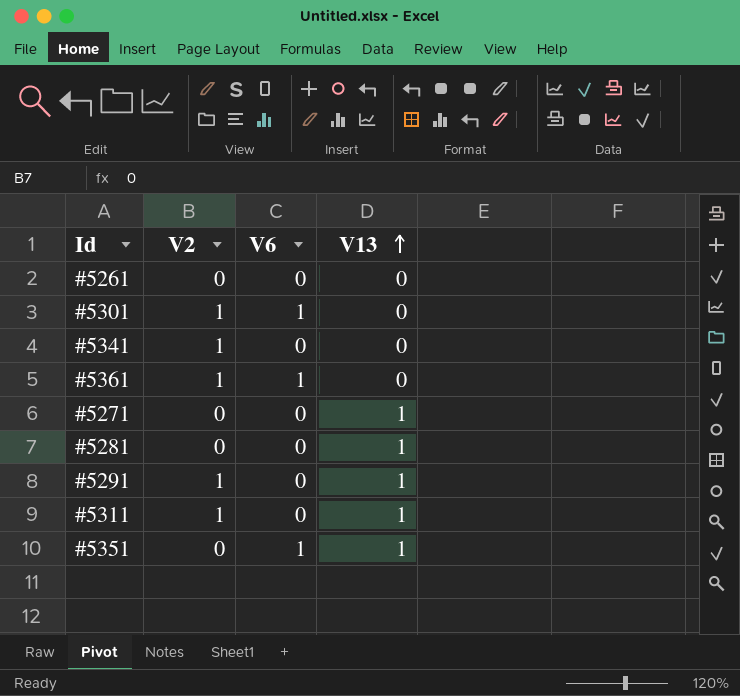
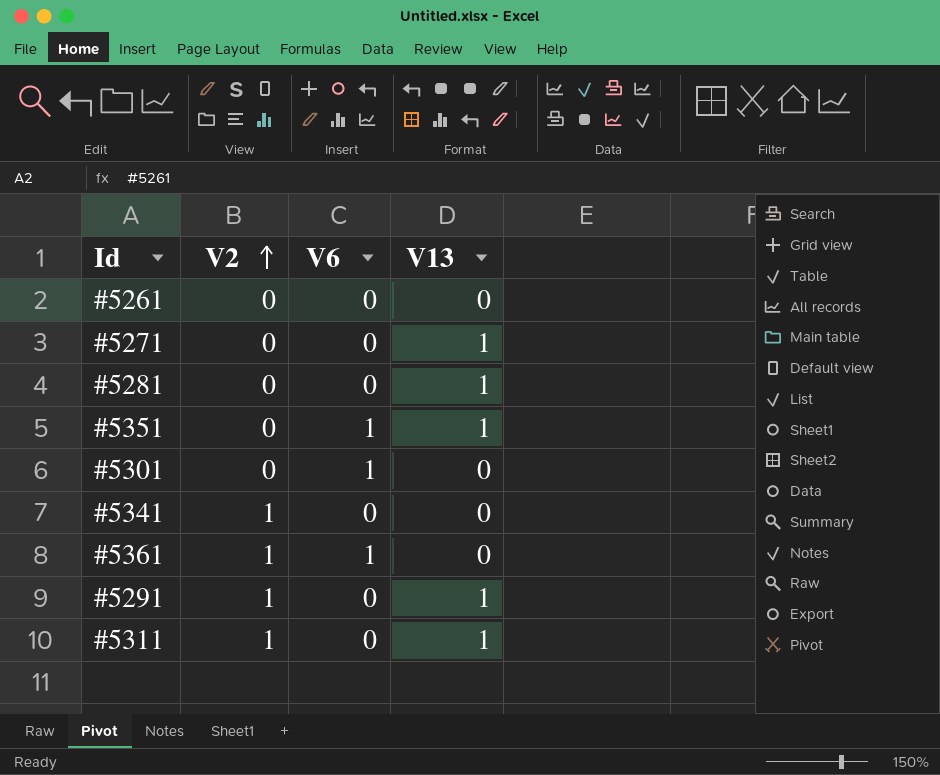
row order: V13 ascending -> V2 ascending
#5301 | V2: 1 -> 0

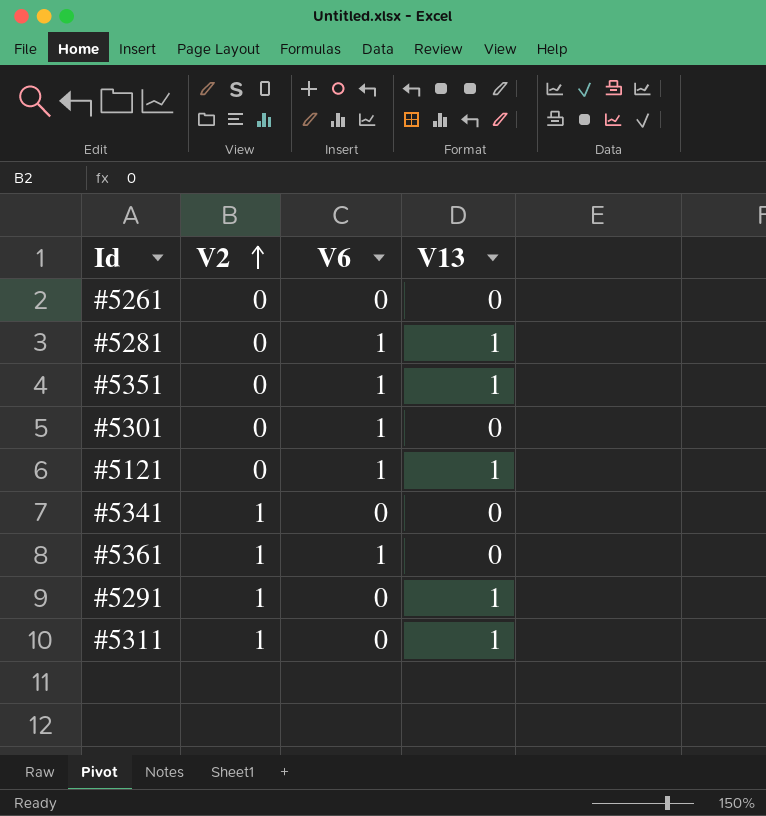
row #5271: 0 | 0 | 1 -> none
#5281 | V6: 0 -> 1
row #5121: none -> 0 | 1 | 1

